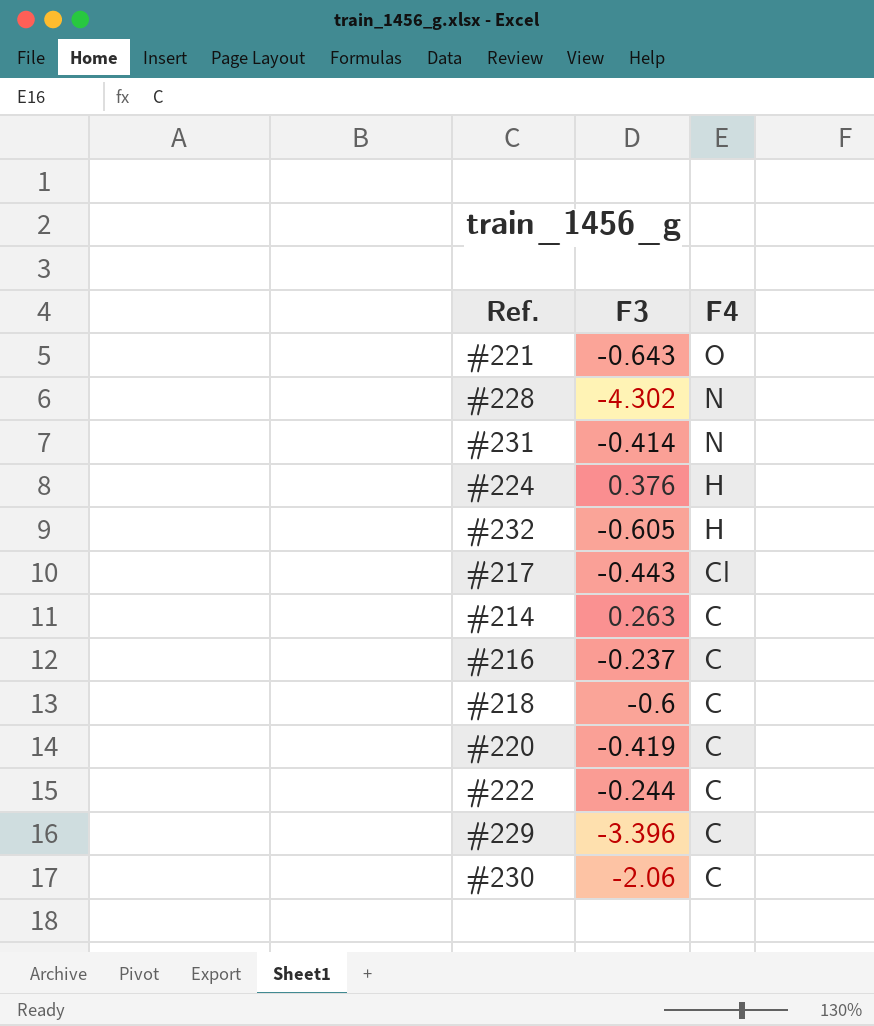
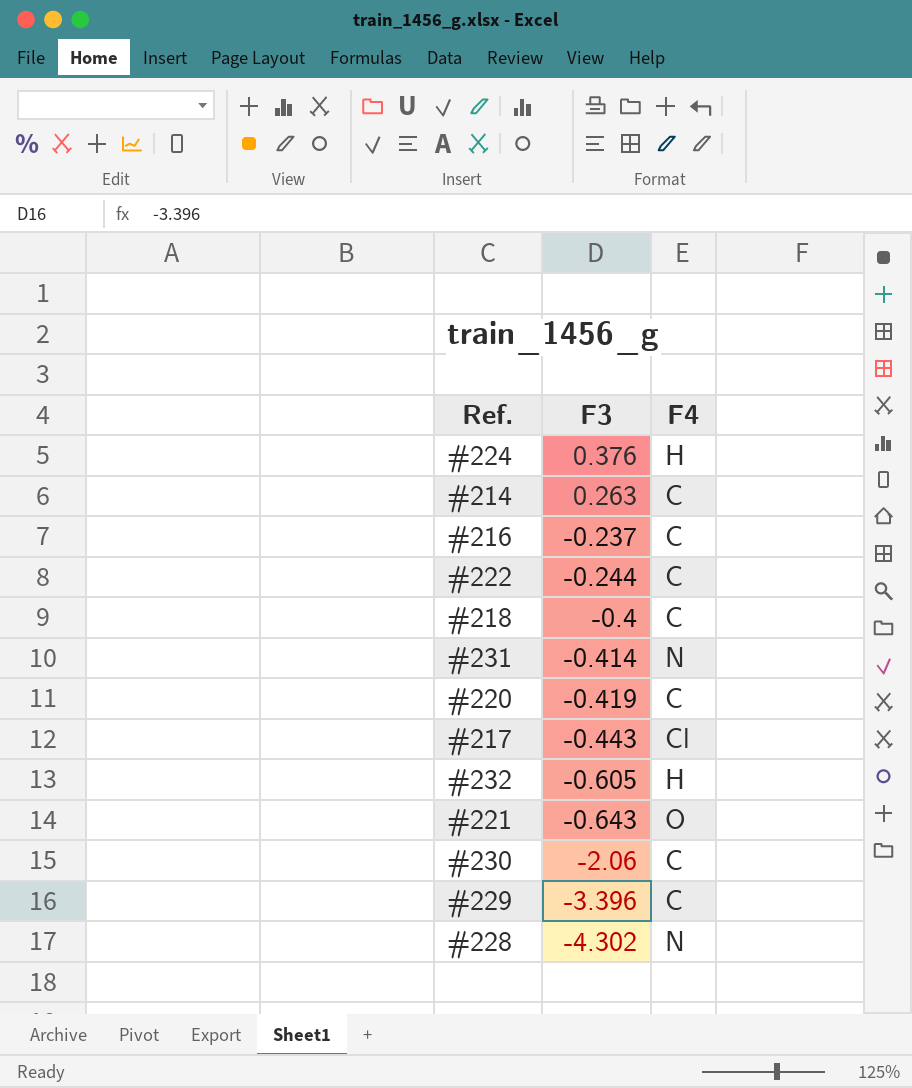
row order: F4 descending -> F3 descending
#218 | F3: -0.6 -> -0.4

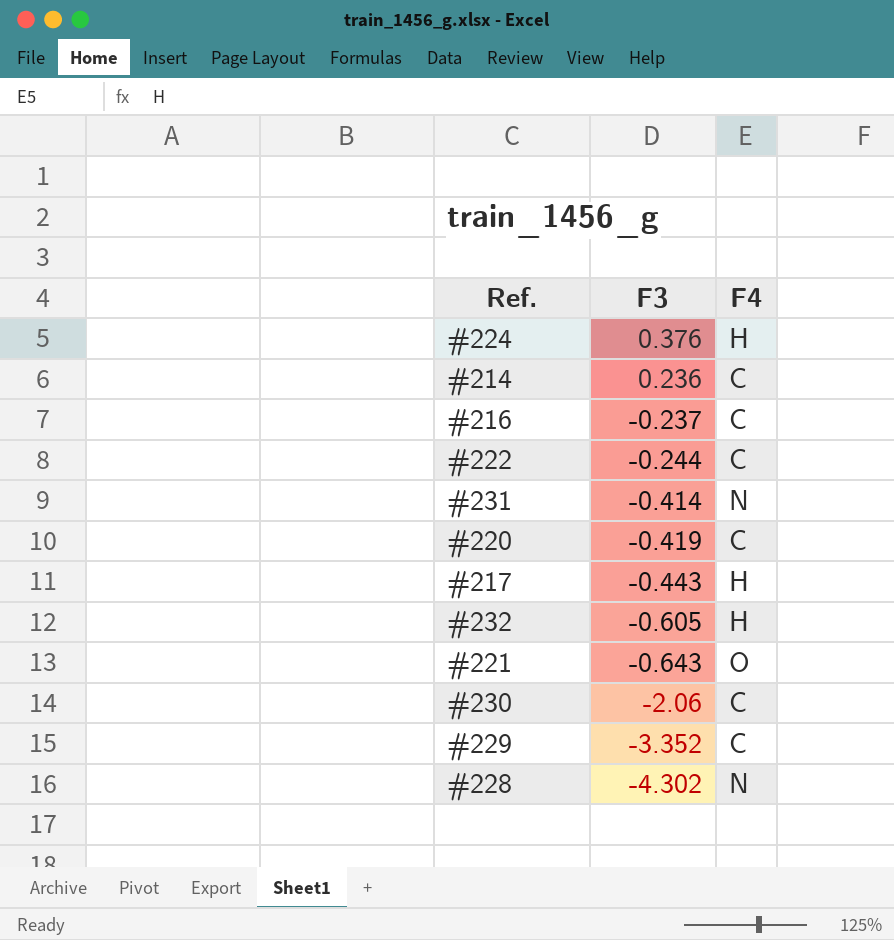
row #218: -0.4 | C -> none
#214 | F3: 0.263 -> 0.236
#217 | F4: Cl -> H
#229 | F3: -3.396 -> -3.352

